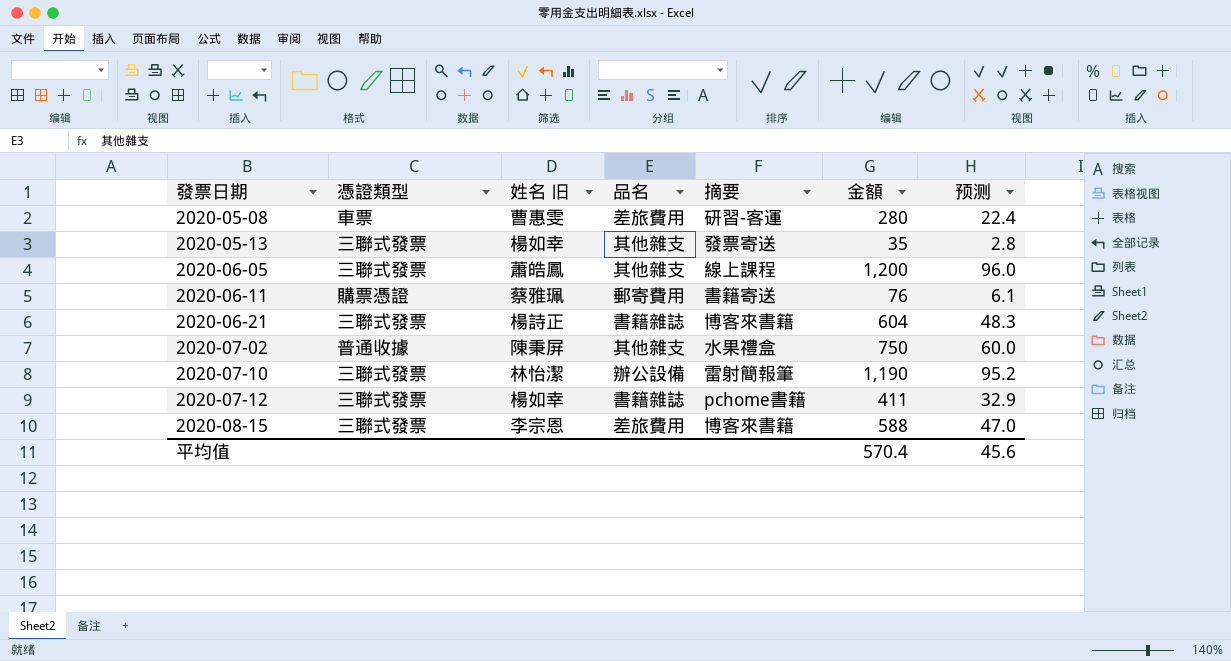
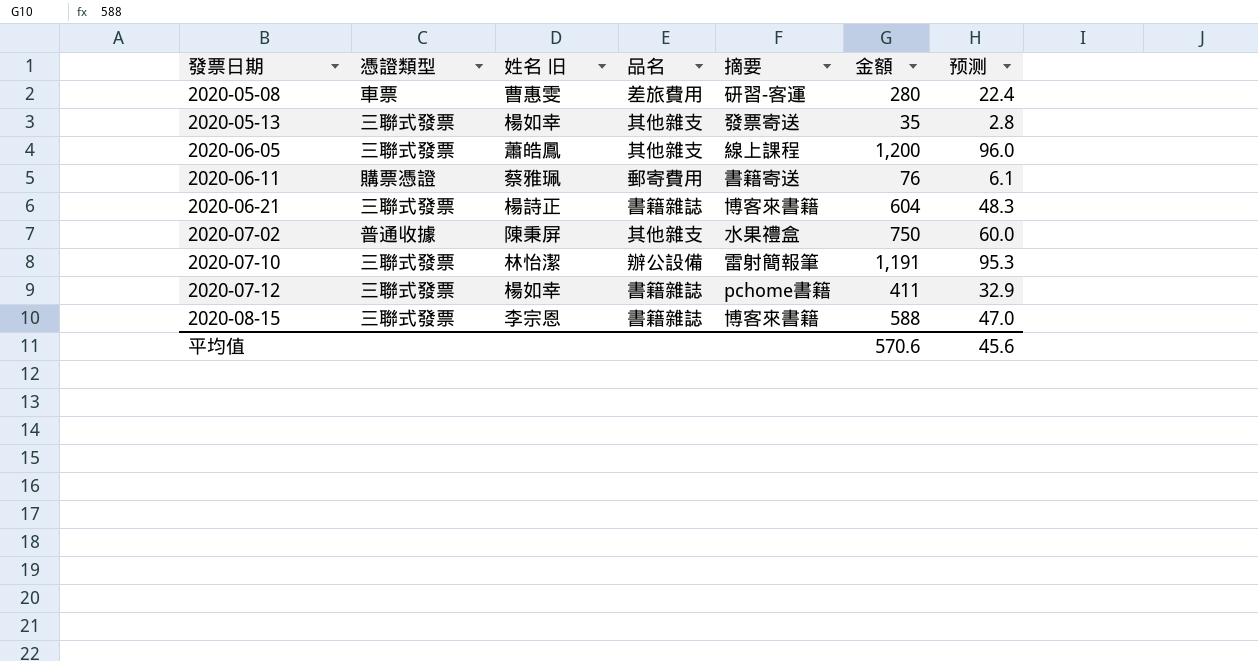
2020-07-10 | 金額: 1,190 -> 1,191
2020-07-10 | 预测: 95.2 -> 95.3
2020-08-15 | 品名: 差旅費用 -> 書籍雜誌
平均值 | 金額: 570.4 -> 570.6

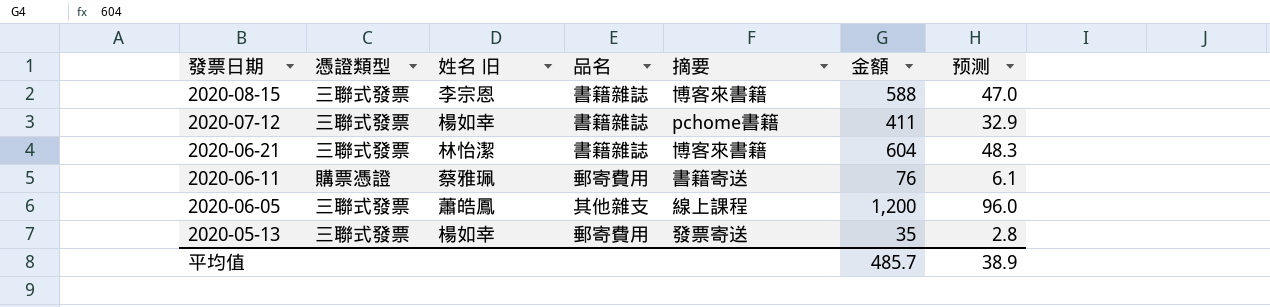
row order: 發票日期 ascending -> 發票日期 descending
row 2020-05-08: 車票 | 曹惠雯 | 差旅費用 | 研習-客運 | 280 | 22.4 -> none
row 2020-07-02: 普通收據 | 陳秉屏 | 其他雜支 | 水果禮盒 | 750 | 60.0 -> none
row 2020-07-10: 三聯式發票 | 林怡潔 | 辦公設備 | 雷射簡報筆 | 1,191 | 95.3 -> none
2020-06-21 | 姓名 旧: 楊詩正 -> 林怡潔
2020-05-13 | 品名: 其他雜支 -> 郵寄費用
平均值 | 金額: 570.6 -> 485.7
平均值 | 预测: 45.6 -> 38.9

